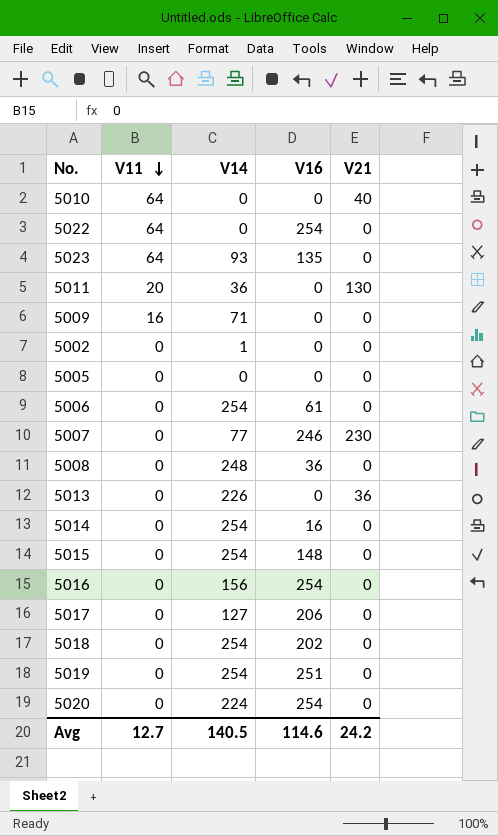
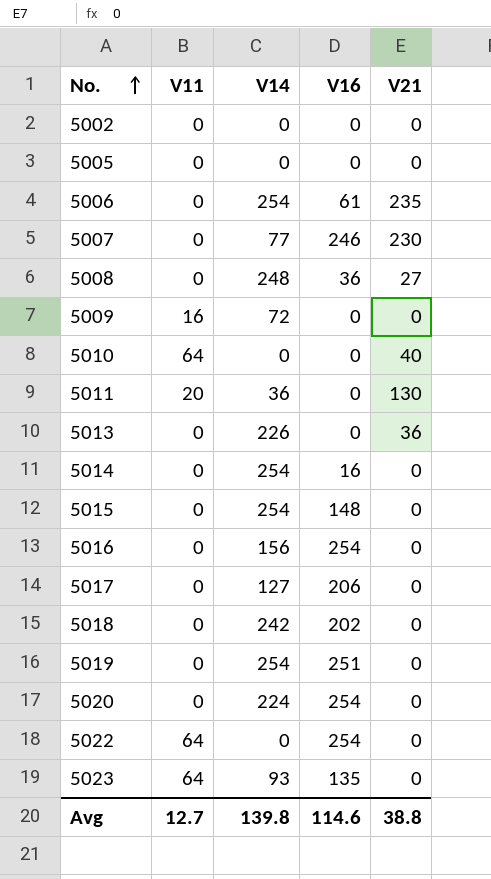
row order: V11 descending -> No. ascending
5002 | V14: 1 -> 0
5006 | V21: 0 -> 235
5008 | V21: 0 -> 27
5009 | V14: 71 -> 72
5018 | V14: 254 -> 242
Avg | V14: 140.5 -> 139.8
Avg | V21: 24.2 -> 38.8

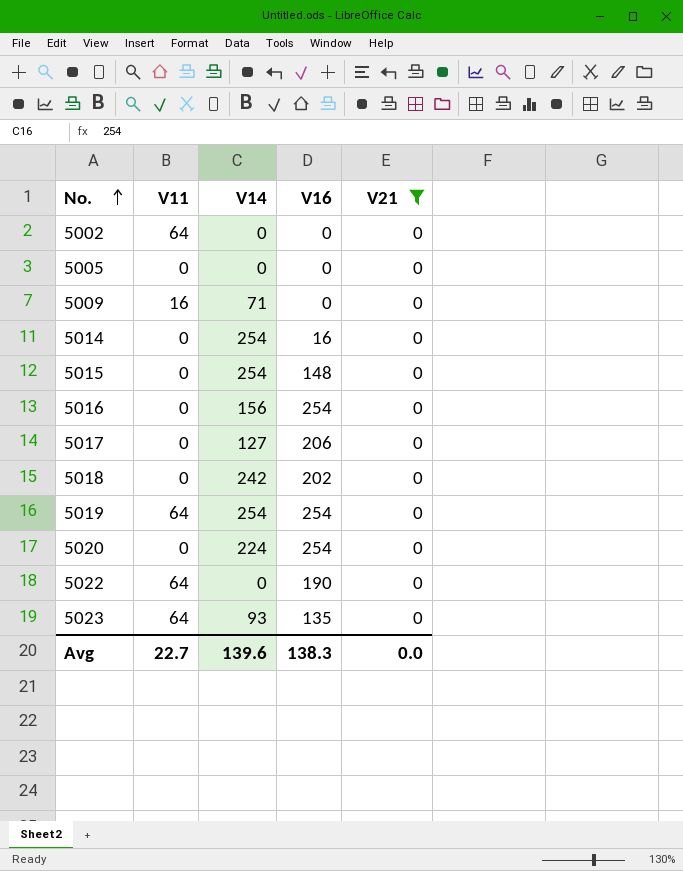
filter: none -> V21 = 0
5002 | V11: 0 -> 64
5009 | V14: 72 -> 71
5019 | V11: 0 -> 64
5019 | V16: 251 -> 254
5022 | V16: 254 -> 190
Avg | V11: 12.7 -> 22.7
Avg | V14: 139.8 -> 139.6
Avg | V16: 114.6 -> 138.3
Avg | V21: 38.8 -> 0.0

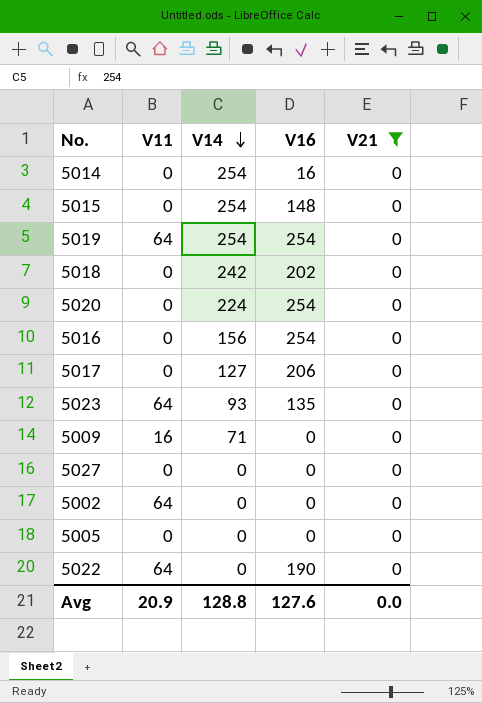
row order: No. ascending -> V14 descending
row 5027: none -> 0 | 0 | 0 | 0
Avg | V11: 22.7 -> 20.9
Avg | V14: 139.6 -> 128.8
Avg | V16: 138.3 -> 127.6

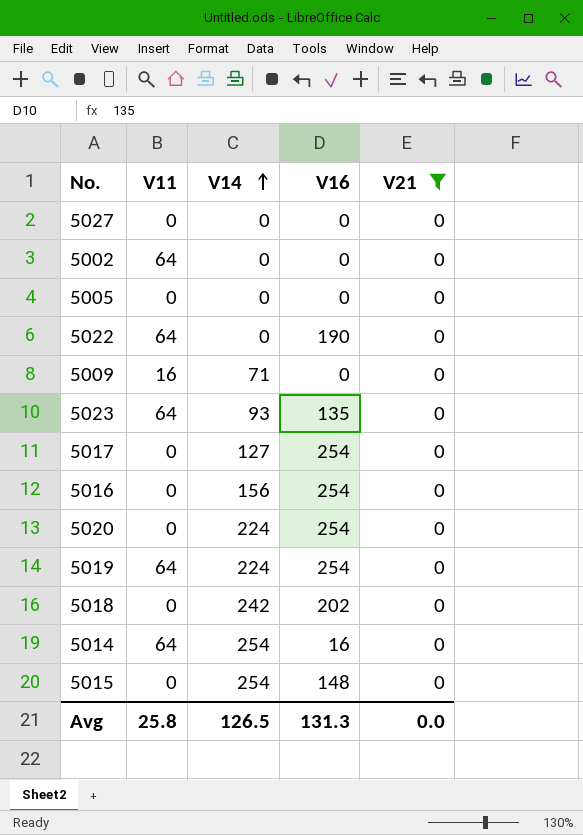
row order: V14 descending -> V14 ascending
5017 | V16: 206 -> 254
5019 | V14: 254 -> 224
5014 | V11: 0 -> 64
Avg | V11: 20.9 -> 25.8
Avg | V14: 128.8 -> 126.5
Avg | V16: 127.6 -> 131.3

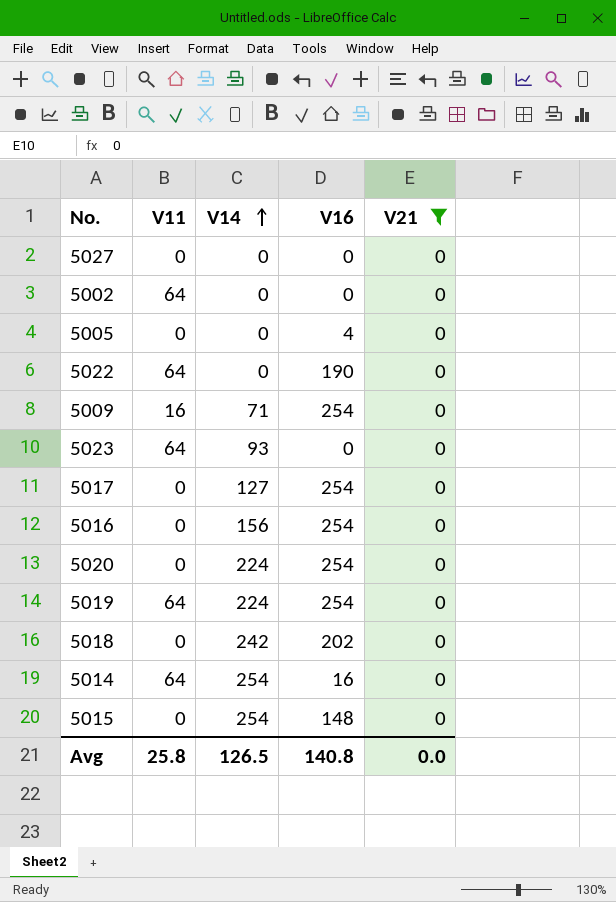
5005 | V16: 0 -> 4
5009 | V16: 0 -> 254
5023 | V16: 135 -> 0
Avg | V16: 131.3 -> 140.8

